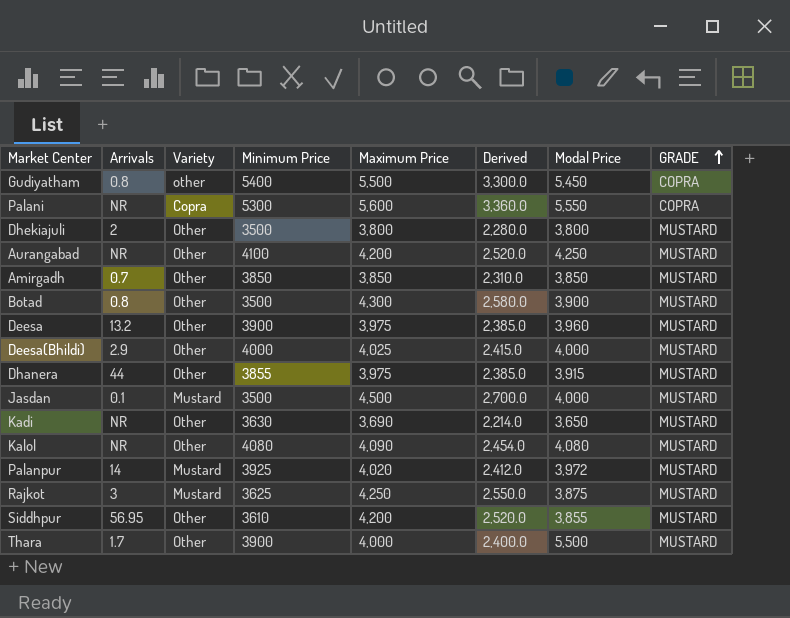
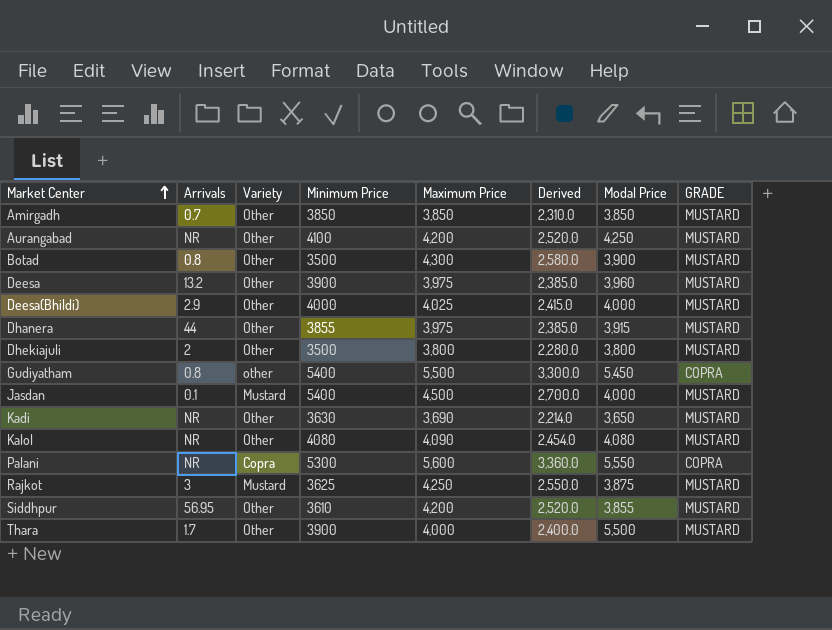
row order: GRADE ascending -> Market Center ascending
row Palanpur: 14 | Mustard | 3925 | 4,020 | 2,412.0 | 3,972 | MUSTARD -> none
Jasdan | Minimum Price: 3500 -> 5400

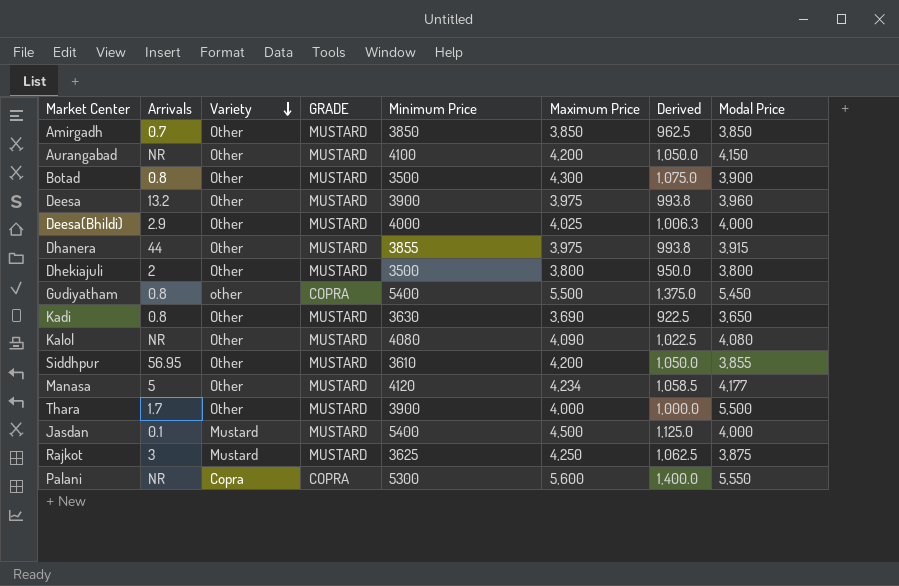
row order: Market Center ascending -> Variety descending
column GRADE | position: 8 -> 4
column Derived | formula: [Maximum Price] * 0.6 -> [Maximum Price] * 0.25
Aurangabad | Modal Price: 4,250 -> 4,150
Kadi | Arrivals: NR -> 0.8
row Manasa: none -> 5 | Other | MUSTARD | 4120 | 4,234 | 1,058.5 | 4,177

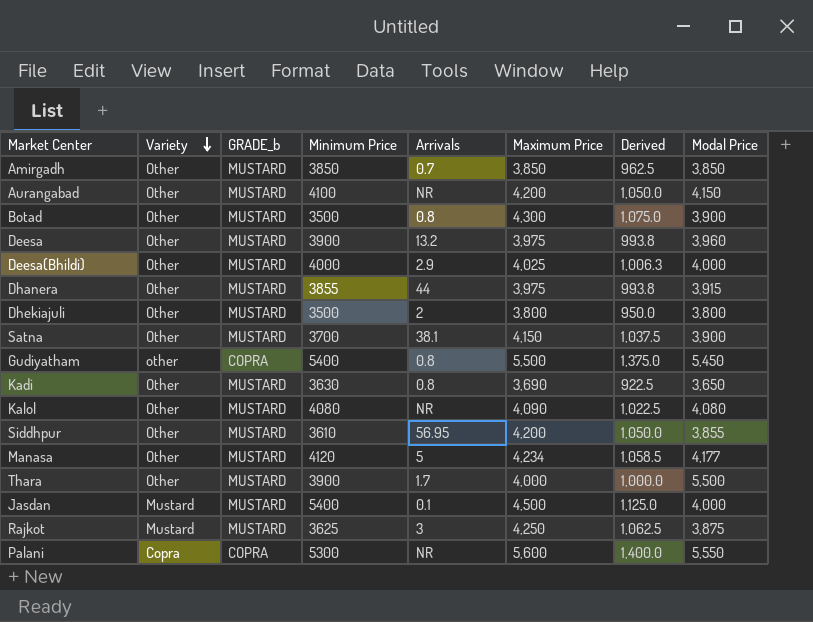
column name: GRADE -> GRADE_b
column Arrivals | position: 2 -> 5
row Satna: none -> Other | MUSTARD | 3700 | 38.1 | 4,150 | 1,037.5 | 3,900

